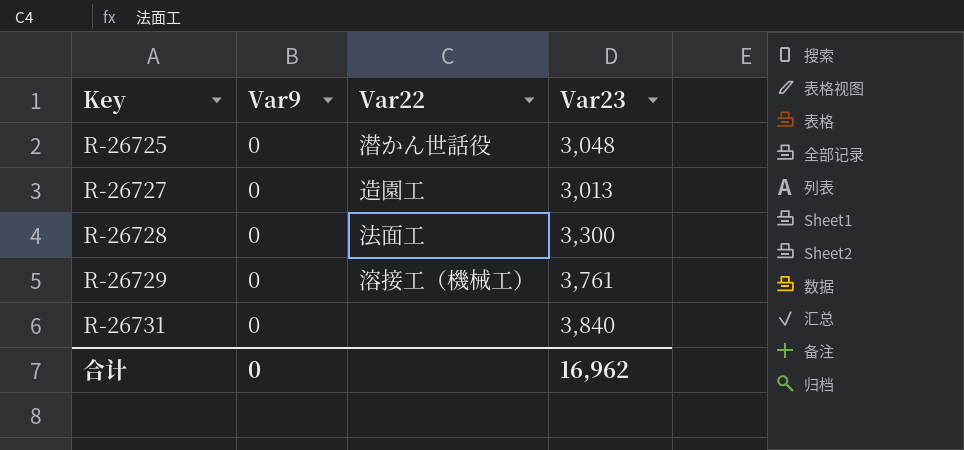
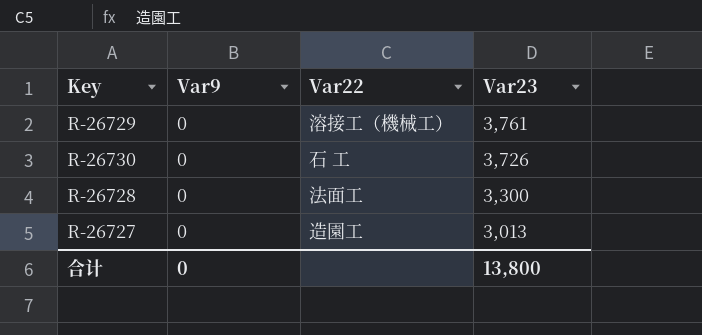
row order: Key ascending -> Var23 descending
row R-26725: 0 | 潜かん世話役 | 3,048 -> none
row R-26731: 0 | none | 3,840 -> none
row R-26730: none -> 0 | 石 工 | 3,726
合计 | Var23: 16,962 -> 13,800

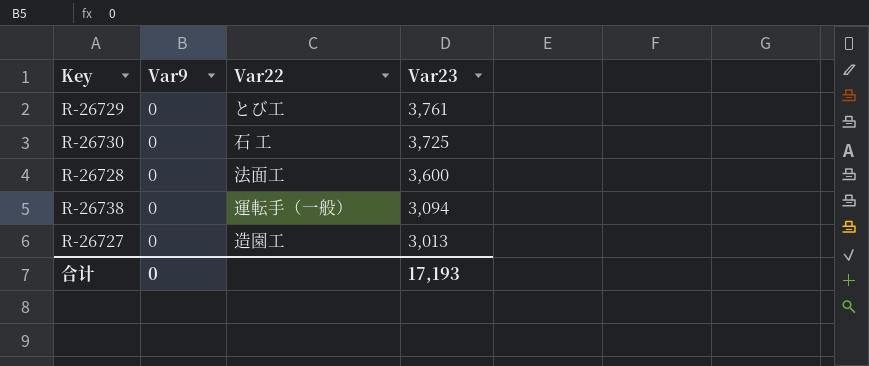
R-26729 | Var22: 溶接工（機械工） -> とび工
R-26730 | Var23: 3,726 -> 3,725
R-26728 | Var23: 3,300 -> 3,600
row R-26738: none -> 0 | 運転手（一般） | 3,094
合计 | Var23: 13,800 -> 17,193

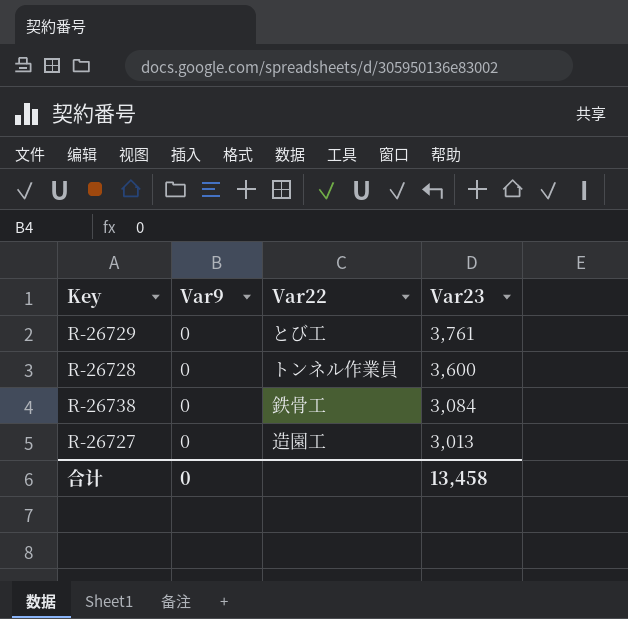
row R-26730: 0 | 石 工 | 3,725 -> none
R-26728 | Var22: 法面工 -> トンネル作業員
R-26738 | Var22: 運転手（一般） -> 鉄骨工
R-26738 | Var23: 3,094 -> 3,084
合计 | Var23: 17,193 -> 13,458

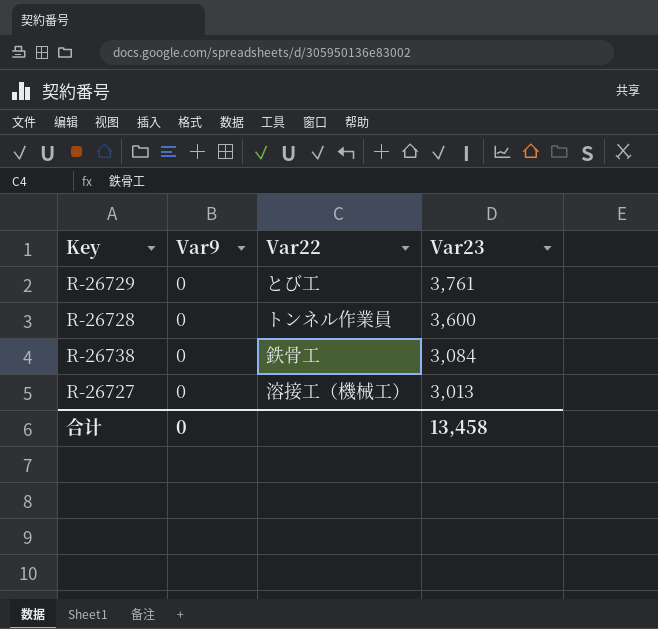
R-26727 | Var22: 造園工 -> 溶接工（機械工）

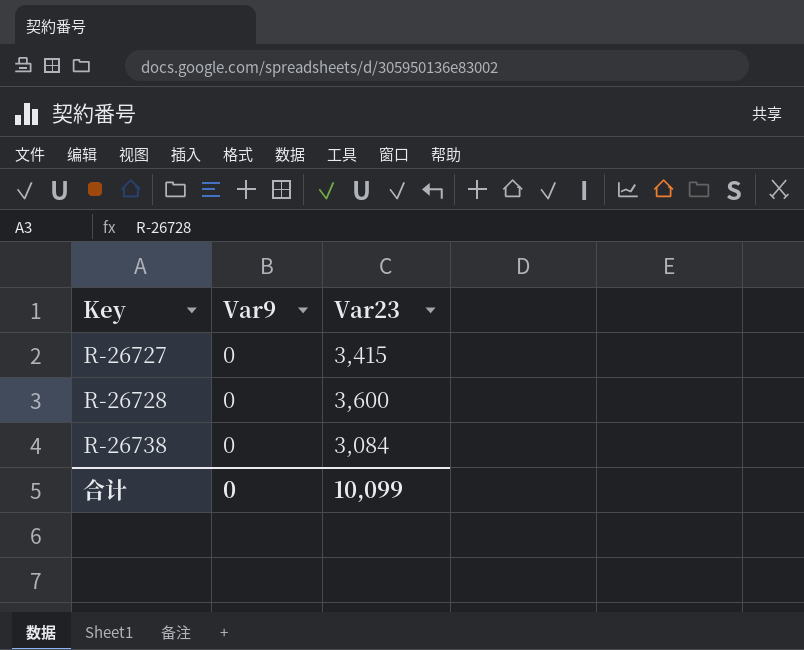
row order: Var23 descending -> Key ascending
column Var22 | position: 3 -> none
row R-26729: 0 | とび工 | 3,761 -> none
R-26727 | Var23: 3,013 -> 3,415
合计 | Var23: 13,458 -> 10,099

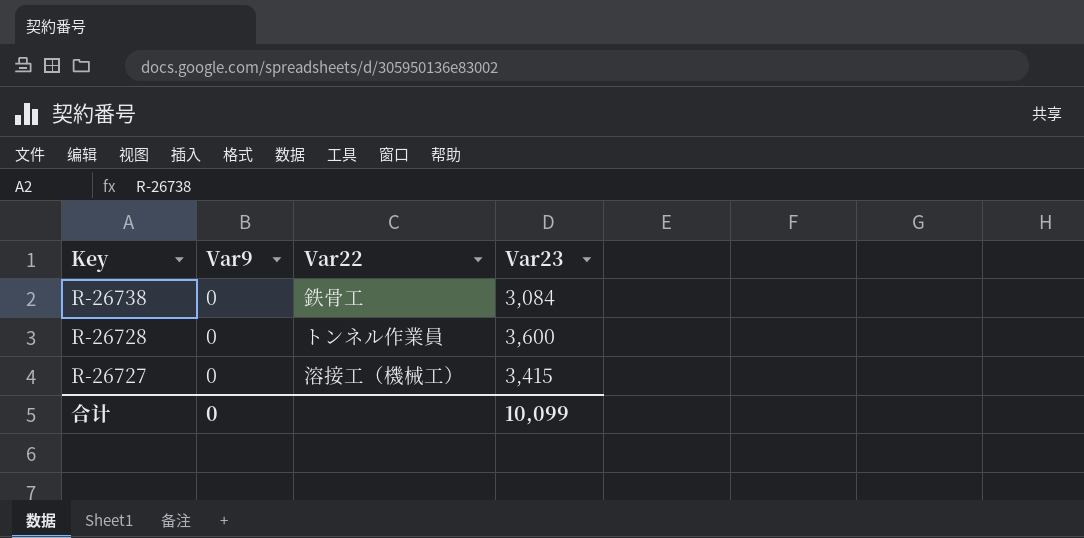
row order: Key ascending -> Key descending
column Var22 | position: none -> 3

